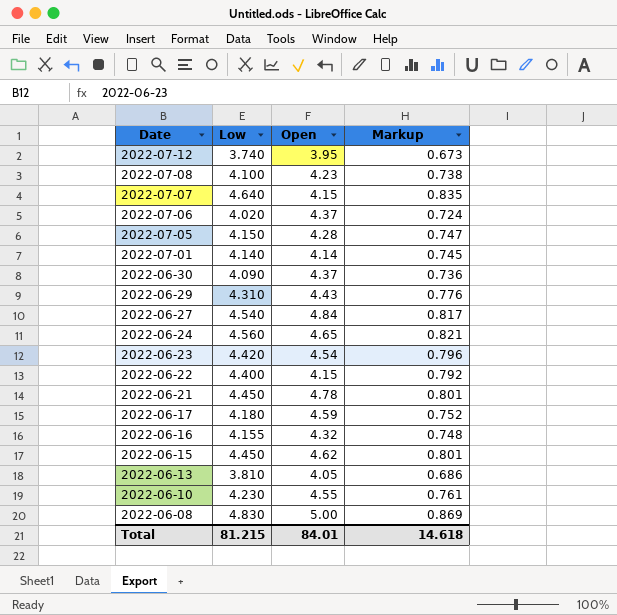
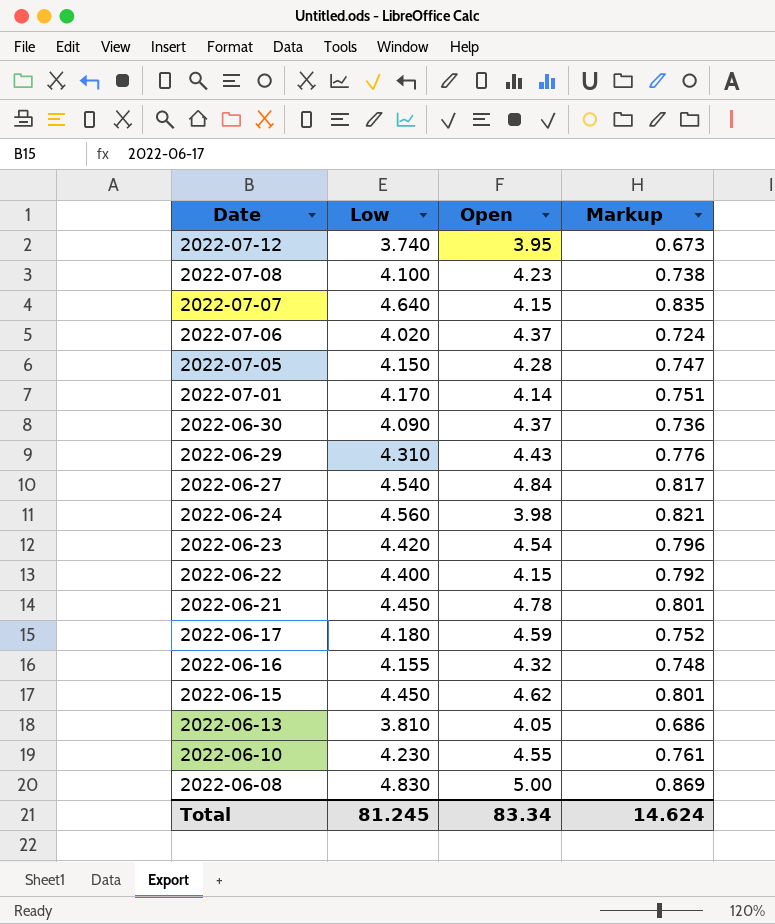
2022-07-01 | Low: 4.140 -> 4.170
2022-07-01 | Markup: 0.745 -> 0.751
2022-06-24 | Open: 4.65 -> 3.98
Total | Low: 81.215 -> 81.245
Total | Open: 84.01 -> 83.34
Total | Markup: 14.618 -> 14.624

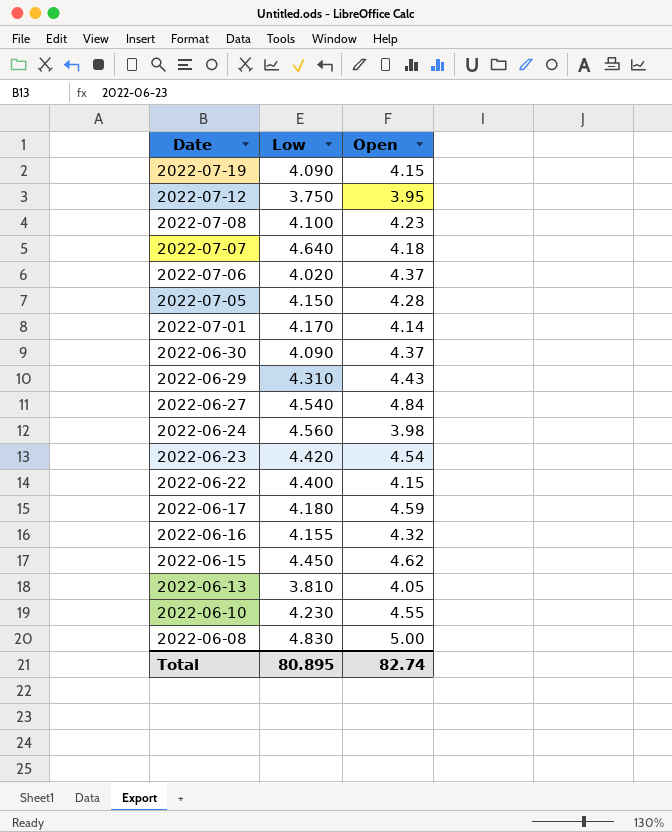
column Markup | formula: [Low] * 0.18 -> none
row 2022-06-21: 4.450 | 4.78 | 0.801 -> none
row 2022-07-19: none -> 4.090 | 4.15
2022-07-12 | Low: 3.740 -> 3.750
2022-07-07 | Open: 4.15 -> 4.18
Total | Low: 81.245 -> 80.895
Total | Open: 83.34 -> 82.74

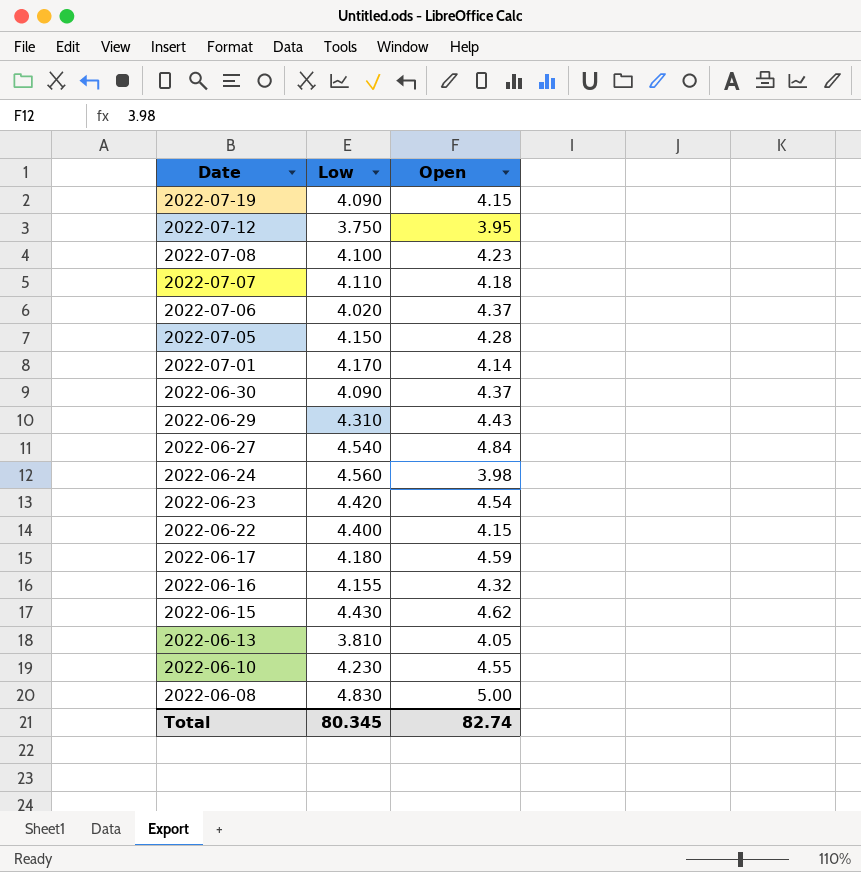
2022-07-07 | Low: 4.640 -> 4.110
2022-06-15 | Low: 4.450 -> 4.430
Total | Low: 80.895 -> 80.345

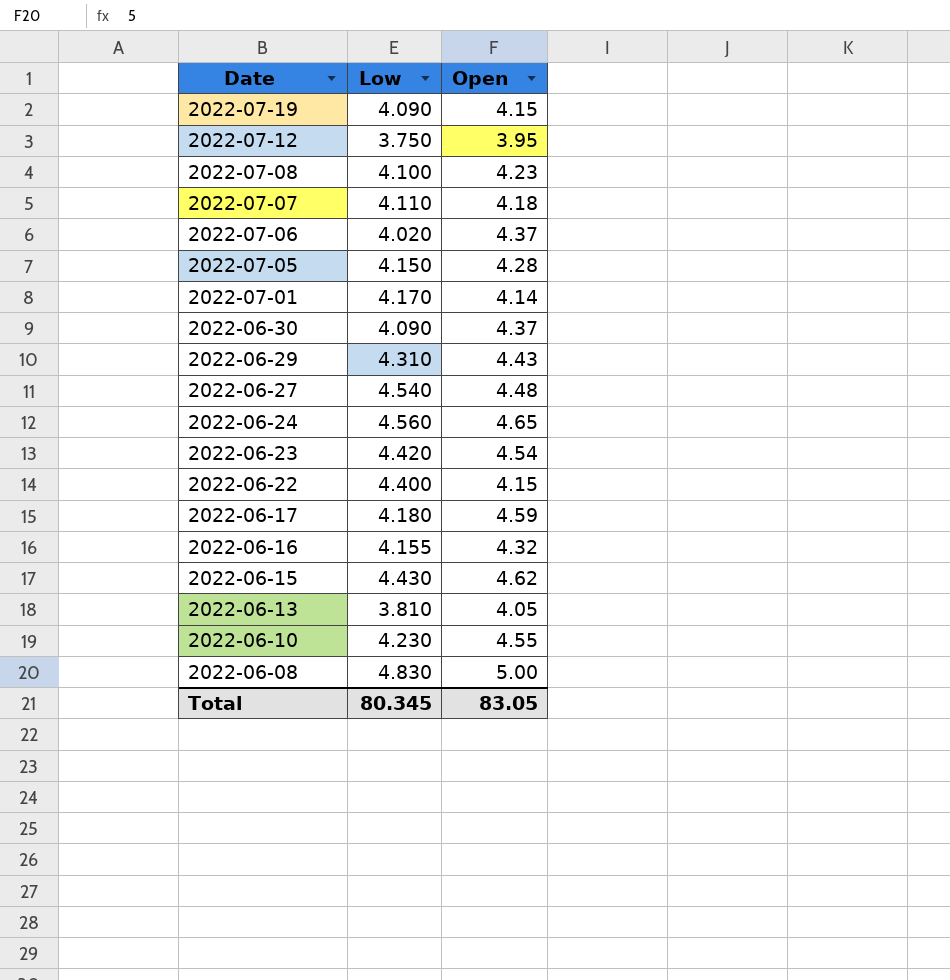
2022-06-27 | Open: 4.84 -> 4.48
2022-06-24 | Open: 3.98 -> 4.65
Total | Open: 82.74 -> 83.05

